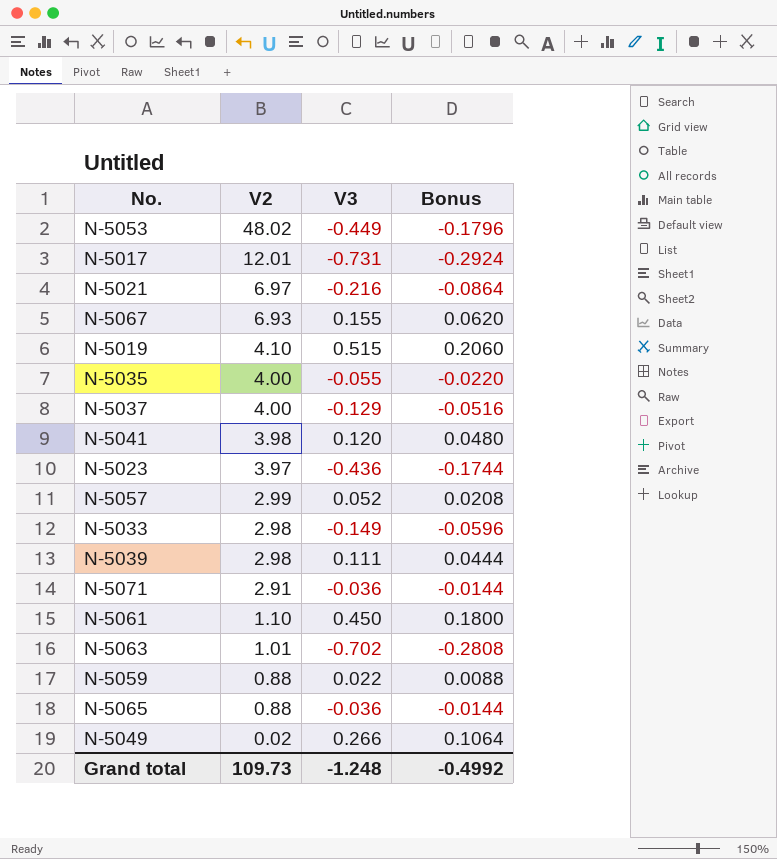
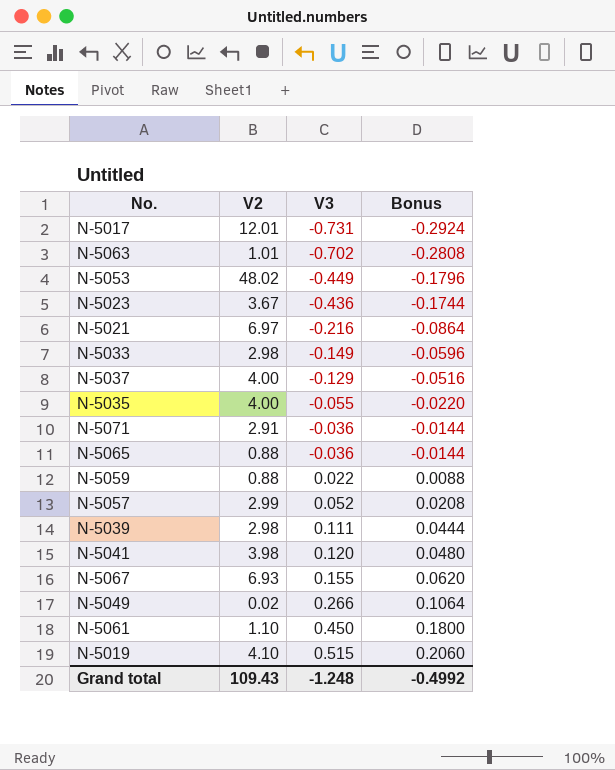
row order: V2 descending -> V3 ascending
N-5023 | V2: 3.97 -> 3.67
Grand total | V2: 109.73 -> 109.43

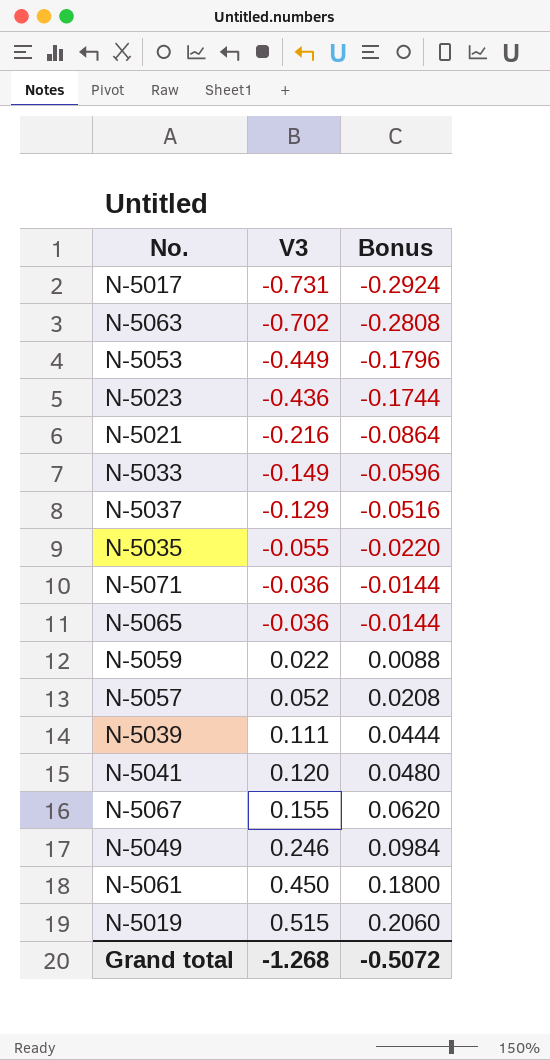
column V2 | position: 2 -> none
N-5049 | V3: 0.266 -> 0.246
N-5049 | Bonus: 0.1064 -> 0.0984
Grand total | V3: -1.248 -> -1.268
Grand total | Bonus: -0.4992 -> -0.5072

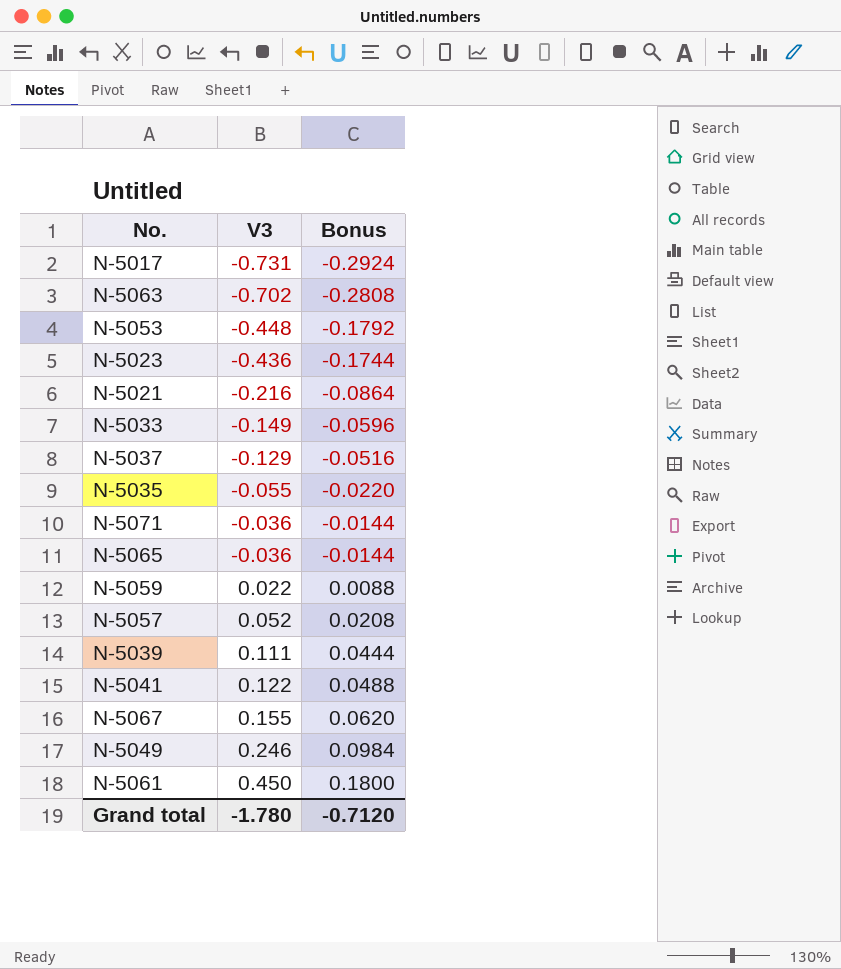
row N-5019: 0.515 | 0.2060 -> none
N-5053 | V3: -0.449 -> -0.448
N-5053 | Bonus: -0.1796 -> -0.1792
N-5041 | V3: 0.120 -> 0.122
N-5041 | Bonus: 0.0480 -> 0.0488
Grand total | V3: -1.268 -> -1.780
Grand total | Bonus: -0.5072 -> -0.7120

